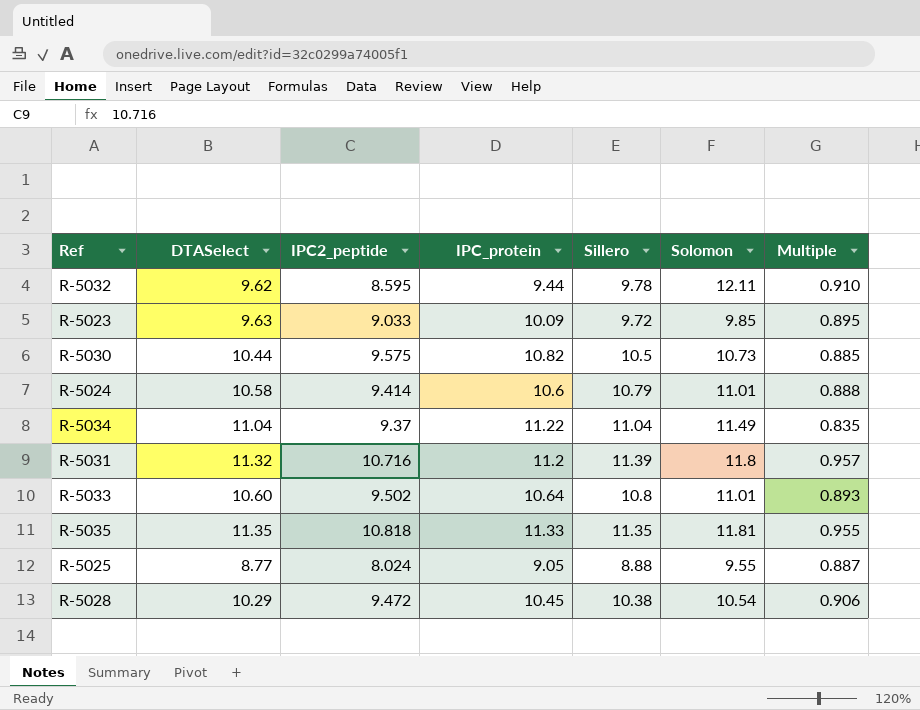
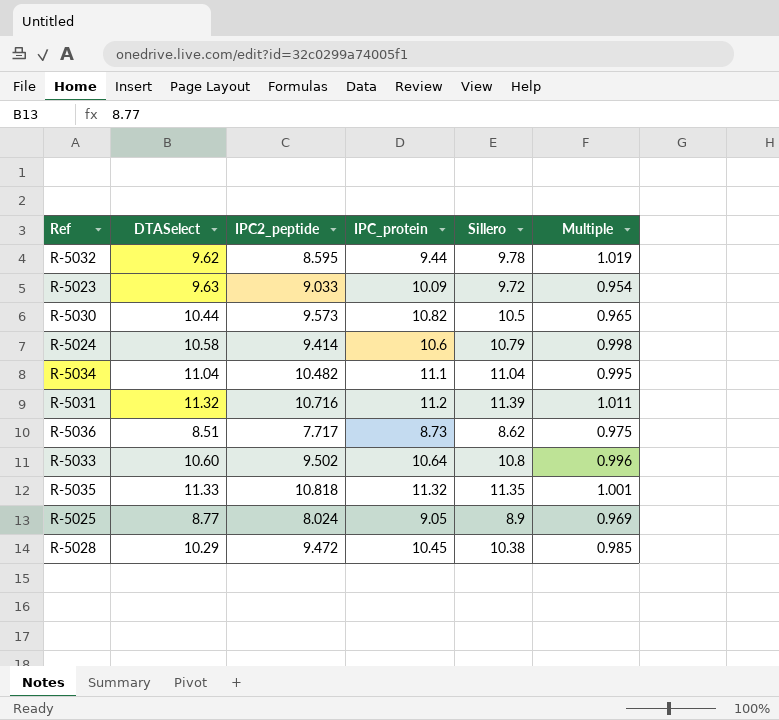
column Solomon | position: 6 -> none
column Multiple | formula: [IPC2_peptide] / [IPC_protein] -> [DTASelect] / [IPC_protein]
R-5030 | IPC2_peptide: 9.575 -> 9.573
R-5034 | IPC2_peptide: 9.37 -> 10.482
R-5034 | IPC_protein: 11.22 -> 11.1
row R-5036: none -> 8.51 | 7.717 | 8.73 | 8.62 | 0.975
R-5035 | DTASelect: 11.35 -> 11.33
R-5035 | IPC_protein: 11.33 -> 11.32
R-5025 | Sillero: 8.88 -> 8.9

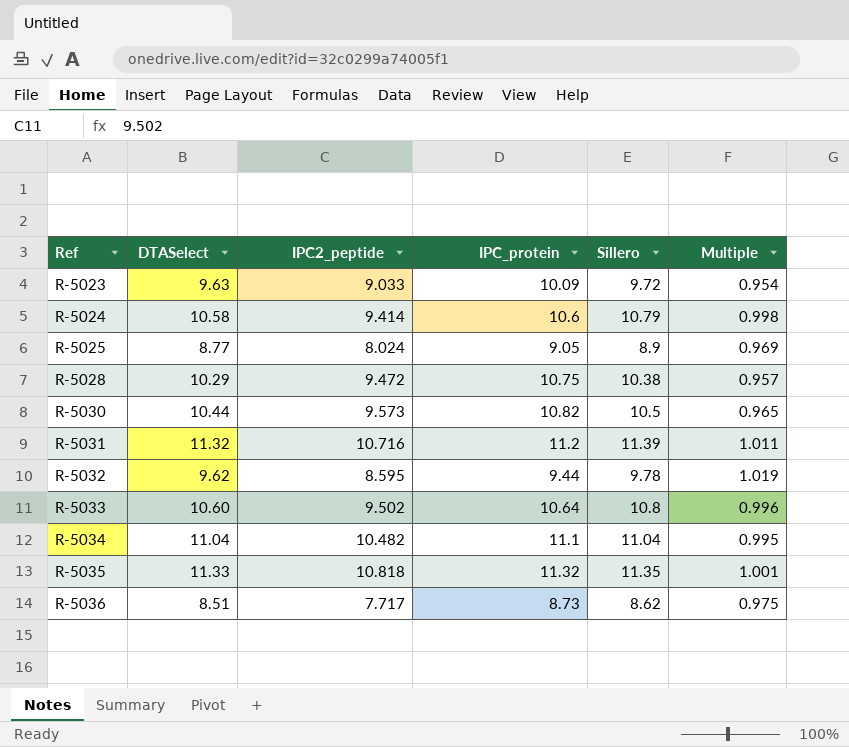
row order: none -> Ref ascending
R-5028 | IPC_protein: 10.45 -> 10.75
R-5028 | Multiple: 0.985 -> 0.957

